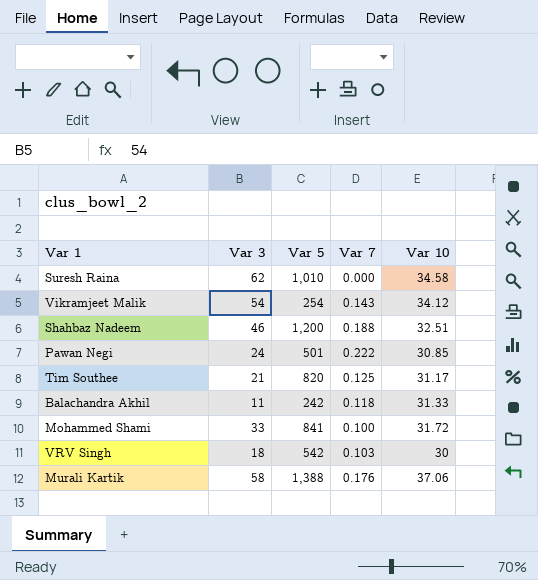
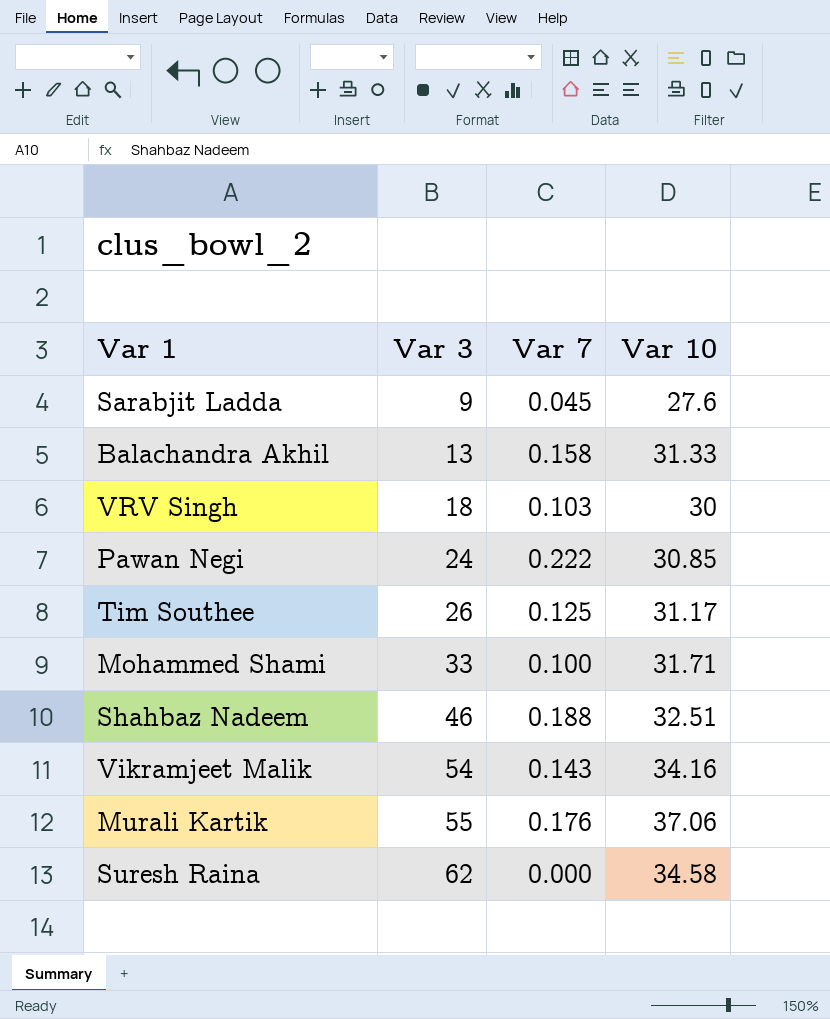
row order: none -> Var 3 ascending
column Var 5 | position: 3 -> none
row Sarabjit Ladda: none -> 9 | 0.045 | 27.6
Balachandra Akhil | Var 3: 11 -> 13
Balachandra Akhil | Var 7: 0.118 -> 0.158
Tim Southee | Var 3: 21 -> 26
Mohammed Shami | Var 10: 31.72 -> 31.71
Vikramjeet Malik | Var 10: 34.12 -> 34.16
Murali Kartik | Var 3: 58 -> 55

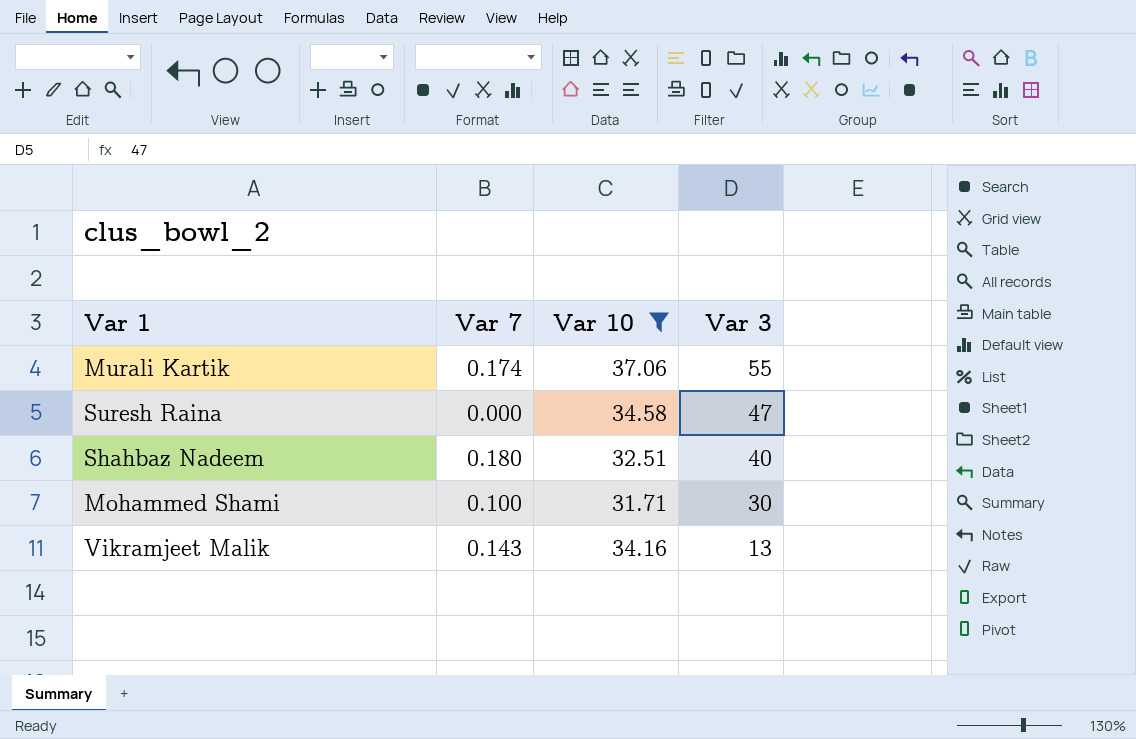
filter: none -> Var 10 >= 31.71
row order: Var 3 ascending -> Var 3 descending
column Var 3 | position: 2 -> 4
Murali Kartik | Var 7: 0.176 -> 0.174
Suresh Raina | Var 3: 62 -> 47
Shahbaz Nadeem | Var 7: 0.188 -> 0.180
Shahbaz Nadeem | Var 3: 46 -> 40
Mohammed Shami | Var 3: 33 -> 30
Vikramjeet Malik | Var 3: 54 -> 13

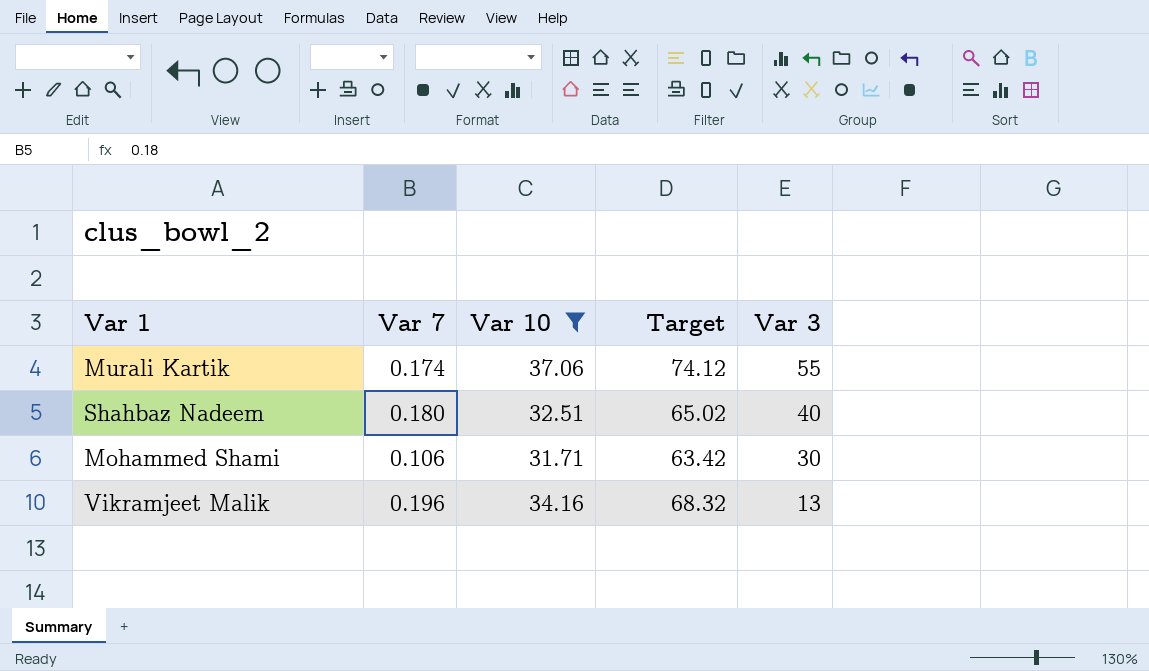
column Target | formula: none -> [Var 10] * 2
row Suresh Raina: 0.000 | 34.58 | 47 -> none
Mohammed Shami | Var 7: 0.100 -> 0.106
Vikramjeet Malik | Var 7: 0.143 -> 0.196

